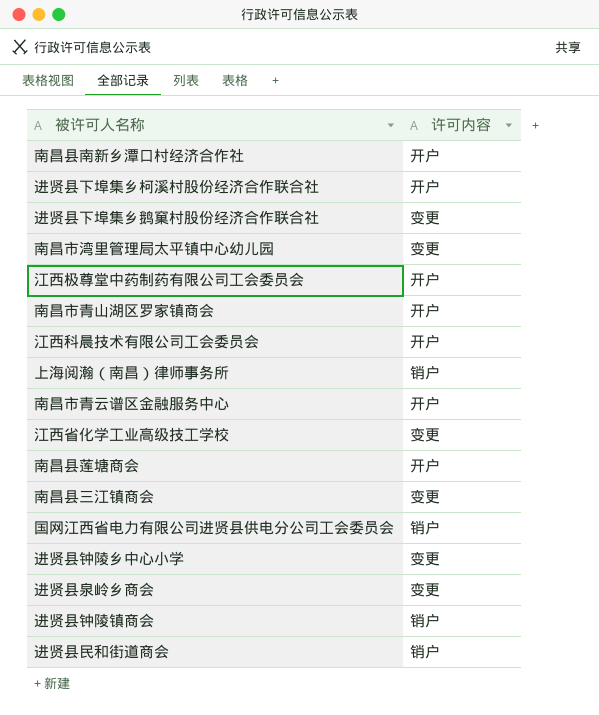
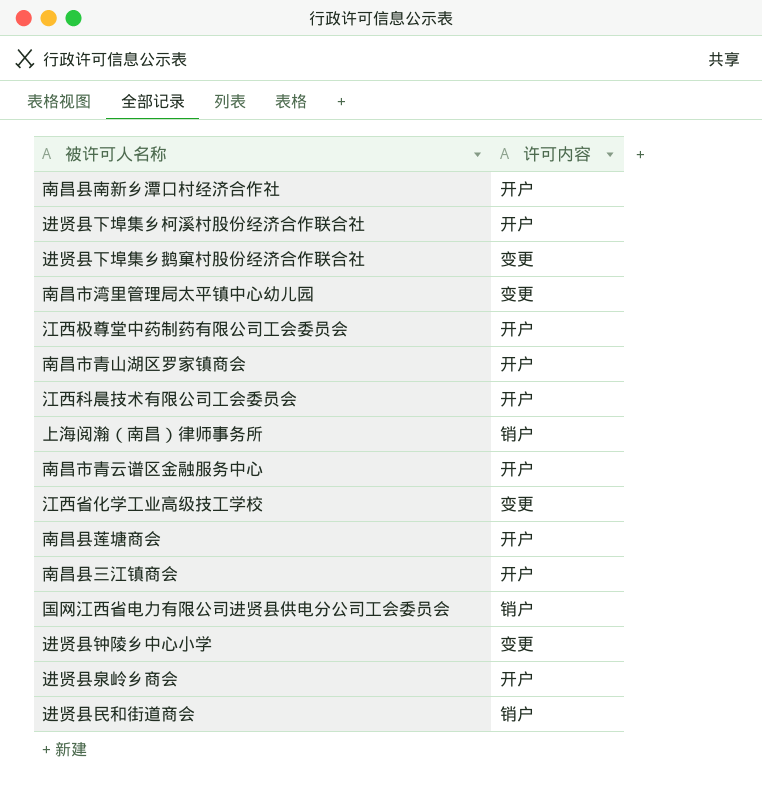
row 进贤县钟陵镇商会: 销户 -> none
南昌县三江镇商会 | 许可内容: 变更 -> 开户
进贤县泉岭乡商会 | 许可内容: 变更 -> 开户

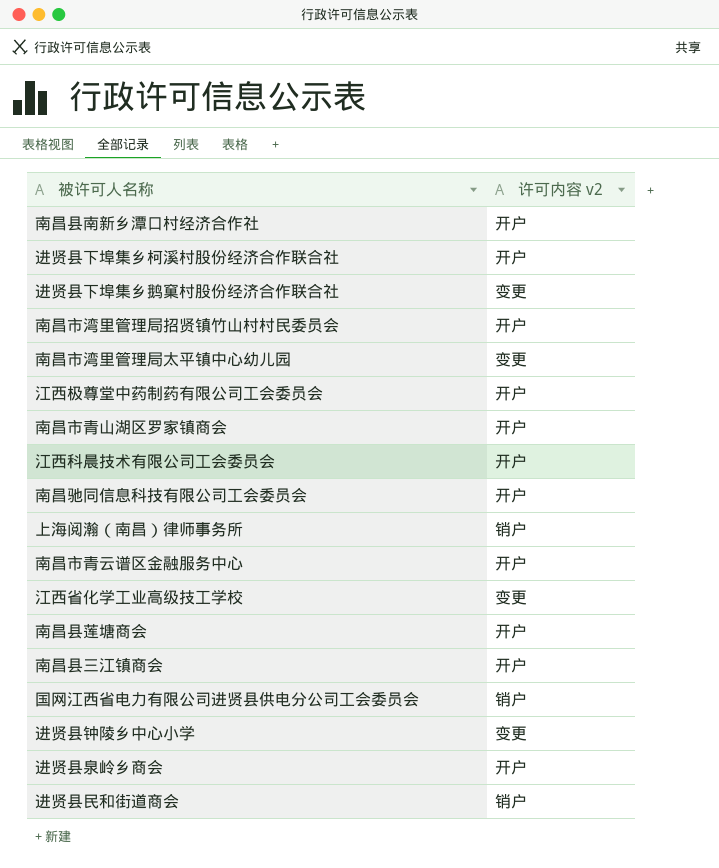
column name: 许可内容 -> 许可内容 v2
row 南昌市湾里管理局招贤镇竹山村村民委员会: none -> 开户
row 南昌驰同信息科技有限公司工会委员会: none -> 开户

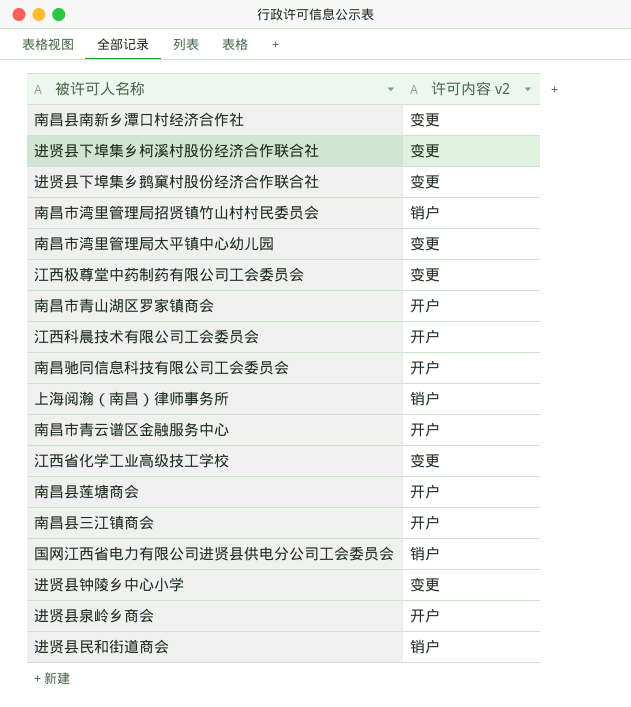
南昌县南新乡潭口村经济合作社 | 许可内容 v2: 开户 -> 变更
进贤县下埠集乡柯溪村股份经济合作联合社 | 许可内容 v2: 开户 -> 变更
南昌市湾里管理局招贤镇竹山村村民委员会 | 许可内容 v2: 开户 -> 销户
江西极尊堂中药制药有限公司工会委员会 | 许可内容 v2: 开户 -> 变更

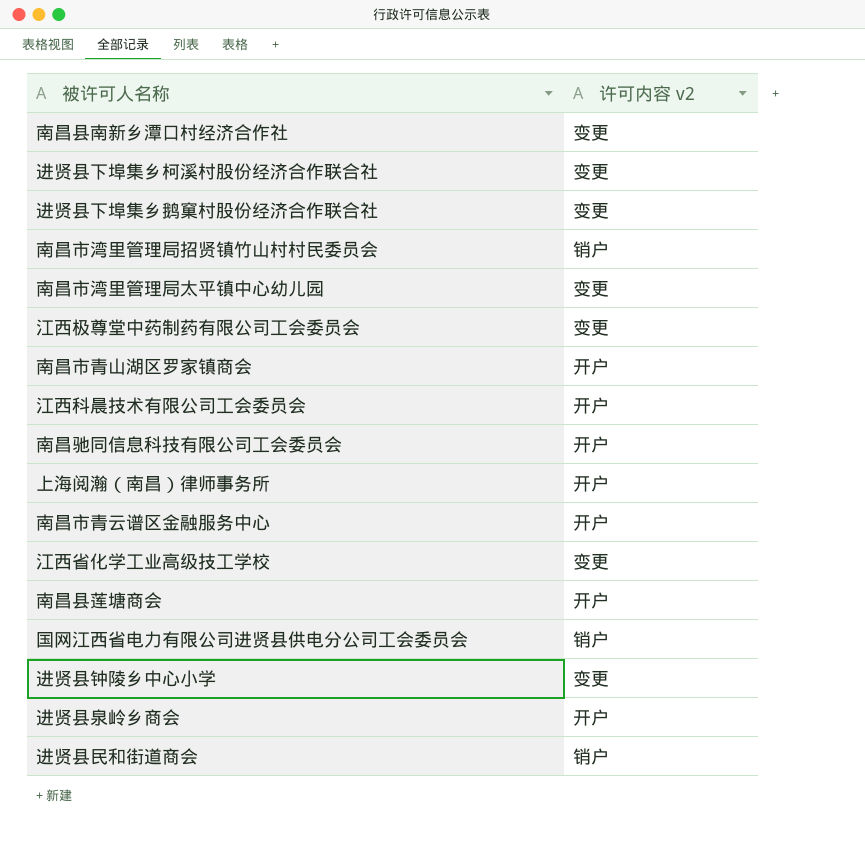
row 南昌县三江镇商会: 开户 -> none
上海阅瀚（南昌）律师事务所 | 许可内容 v2: 销户 -> 开户

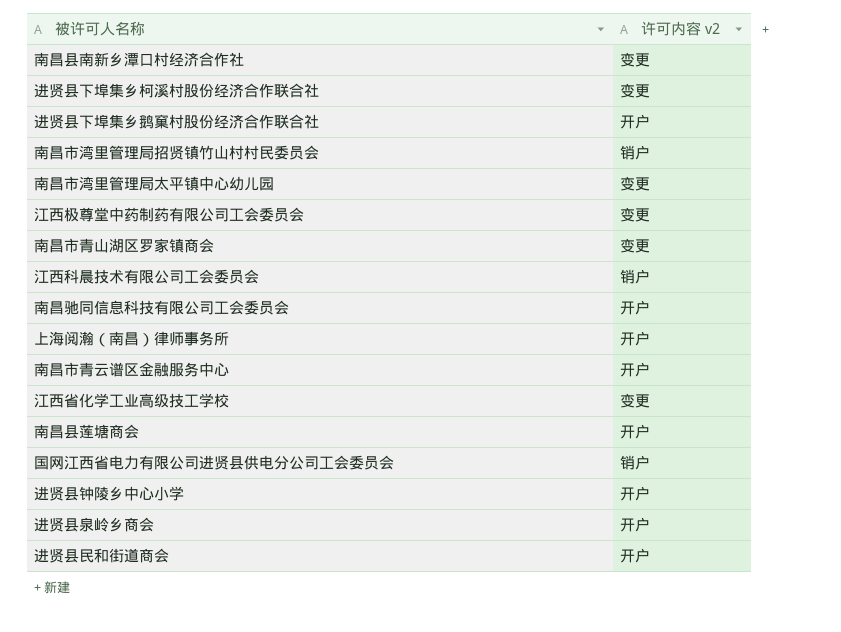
进贤县下埠集乡鹅窠村股份经济合作联合社 | 许可内容 v2: 变更 -> 开户
南昌市青山湖区罗家镇商会 | 许可内容 v2: 开户 -> 变更
江西科晨技术有限公司工会委员会 | 许可内容 v2: 开户 -> 销户
进贤县钟陵乡中心小学 | 许可内容 v2: 变更 -> 开户
进贤县民和街道商会 | 许可内容 v2: 销户 -> 开户

